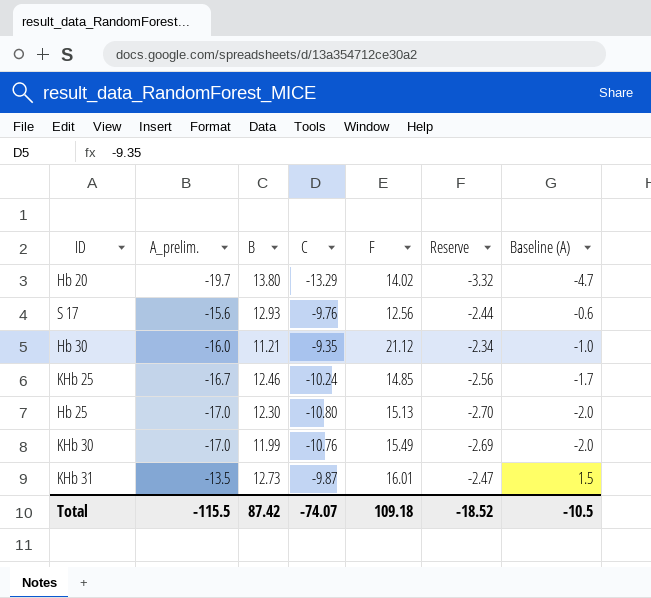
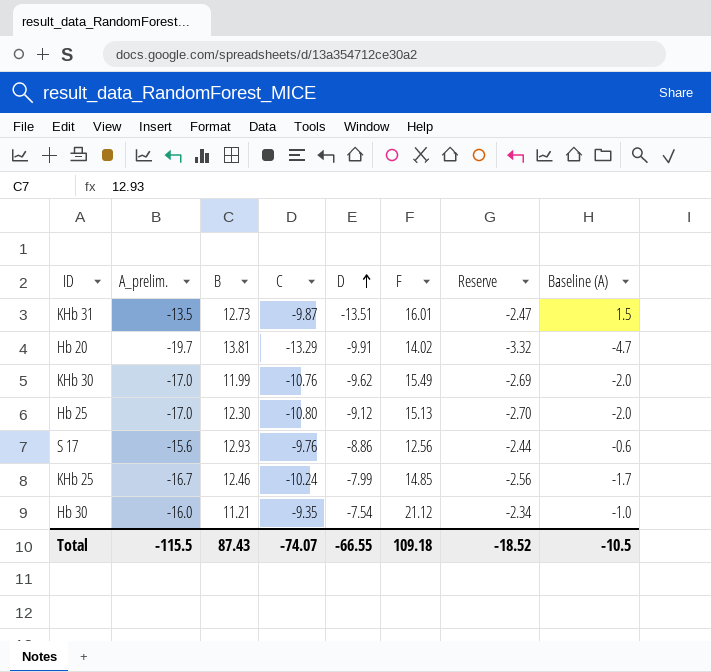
row order: none -> D ascending
column D | position: none -> 5
Hb 20 | B: 13.80 -> 13.81
Total | B: 87.42 -> 87.43

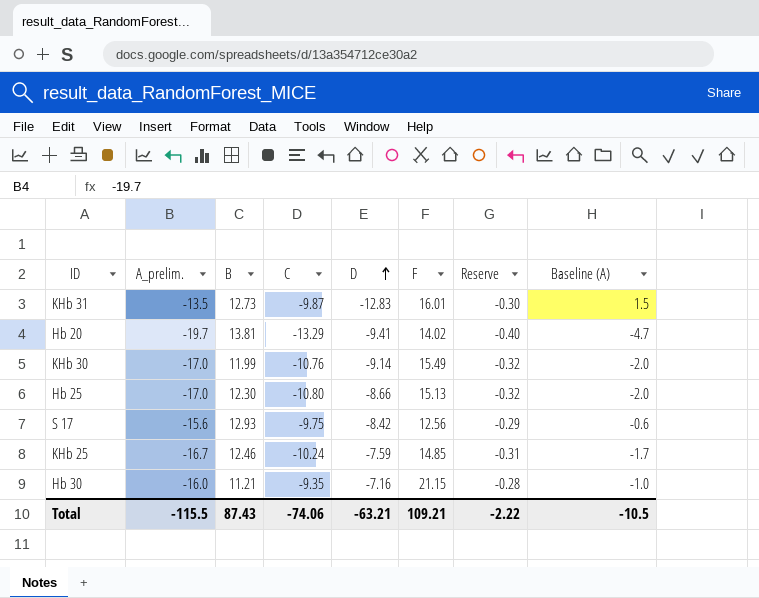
column Reserve | formula: [C] * 0.25 -> [C] * 0.03
KHb 31 | D: -13.51 -> -12.83
Hb 20 | D: -9.91 -> -9.41
KHb 30 | D: -9.62 -> -9.14
Hb 25 | D: -9.12 -> -8.66
S 17 | C: -9.76 -> -9.75
S 17 | D: -8.86 -> -8.42
KHb 25 | D: -7.99 -> -7.59
Hb 30 | D: -7.54 -> -7.16
Hb 30 | F: 21.12 -> 21.15
Total | C: -74.07 -> -74.06
Total | D: -66.55 -> -63.21
Total | F: 109.18 -> 109.21
Total | Reserve: -18.52 -> -2.22

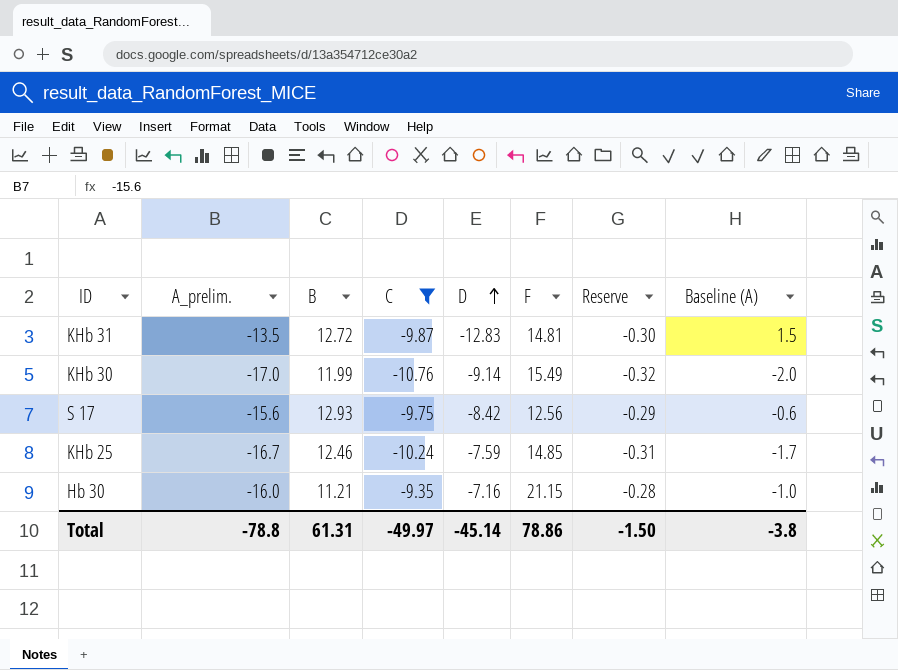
filter: none -> C >= -10.76
KHb 31 | B: 12.73 -> 12.72
KHb 31 | F: 16.01 -> 14.81
Total | A_prelim.: -115.5 -> -78.8
Total | B: 87.43 -> 61.31
Total | C: -74.06 -> -49.97
Total | D: -63.21 -> -45.14
Total | F: 109.21 -> 78.86
Total | Reserve: -2.22 -> -1.50
Total | Baseline (A): -10.5 -> -3.8

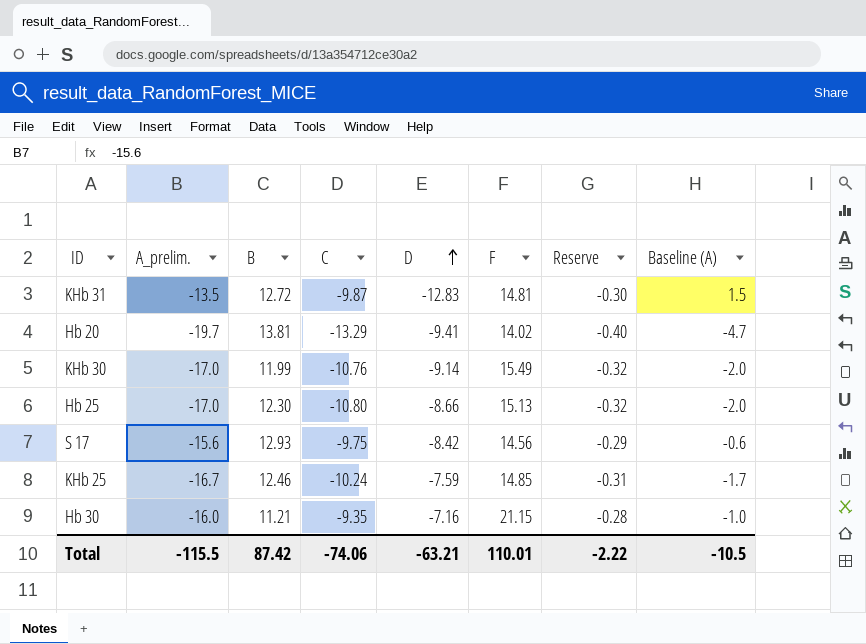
filter: C >= -10.76 -> none
S 17 | F: 12.56 -> 14.56
Total | A_prelim.: -78.8 -> -115.5
Total | B: 61.31 -> 87.42
Total | C: -49.97 -> -74.06
Total | D: -45.14 -> -63.21
Total | F: 78.86 -> 110.01
Total | Reserve: -1.50 -> -2.22
Total | Baseline (A): -3.8 -> -10.5

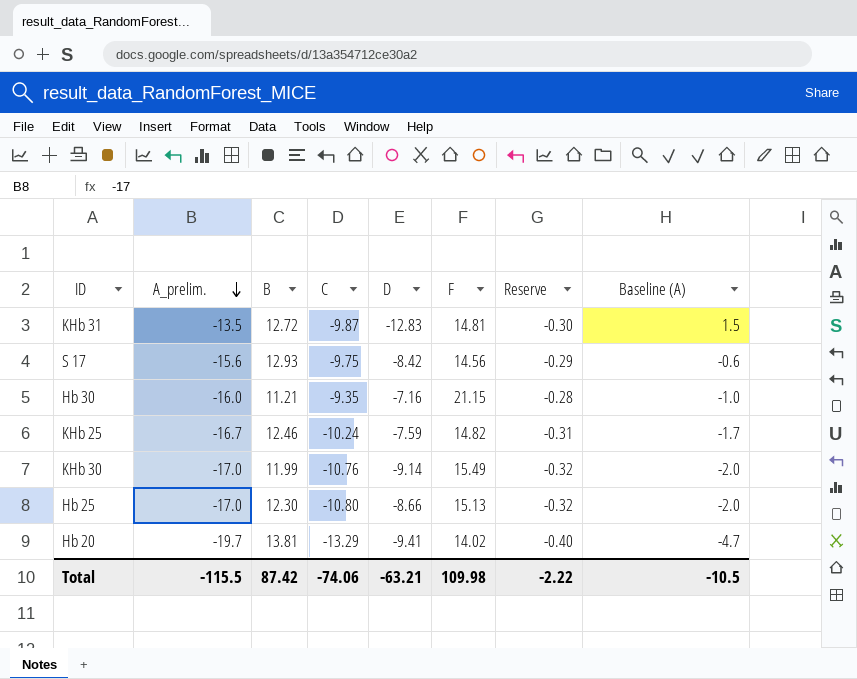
row order: D ascending -> A_prelim. descending
KHb 25 | F: 14.85 -> 14.82
Total | F: 110.01 -> 109.98

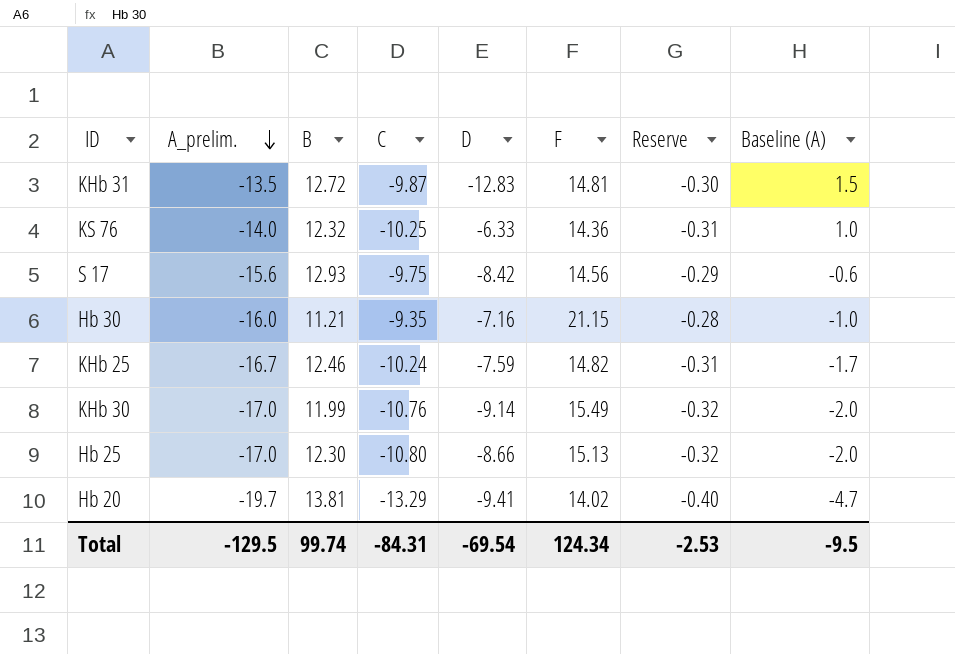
row KS 76: none -> -14.0 | 12.32 | -10.25 | -6.33 | 14.36 | -0.31 | 1.0
Total | A_prelim.: -115.5 -> -129.5
Total | B: 87.42 -> 99.74
Total | C: -74.06 -> -84.31
Total | D: -63.21 -> -69.54
Total | F: 109.98 -> 124.34
Total | Reserve: -2.22 -> -2.53
Total | Baseline (A): -10.5 -> -9.5

